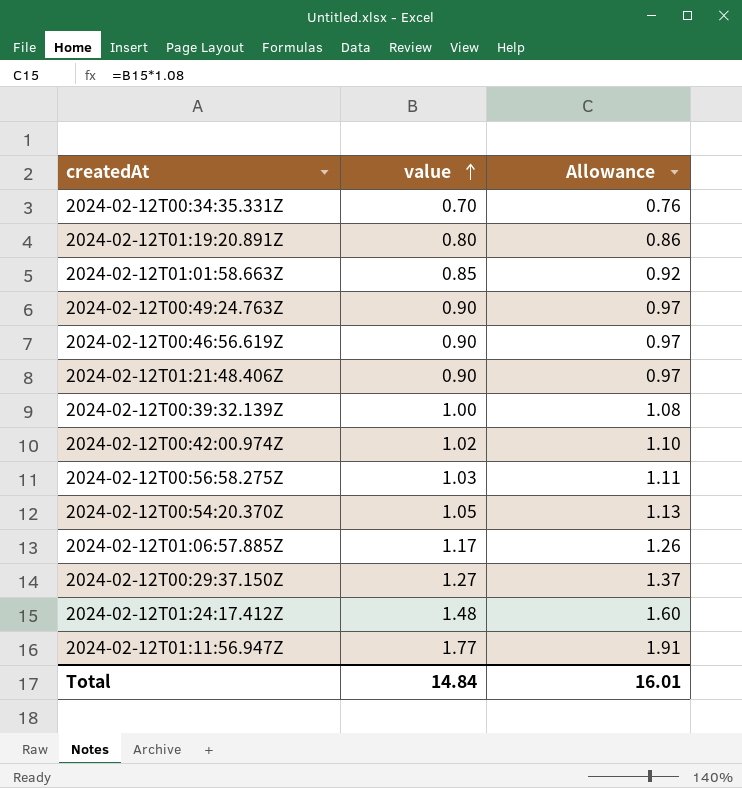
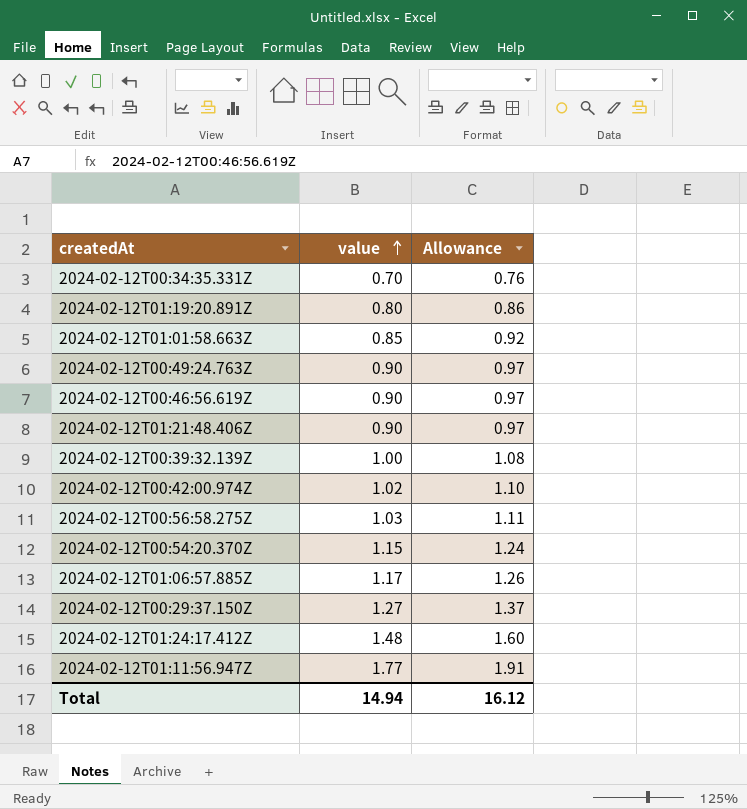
2024-02-12T00:54:20.370Z | value: 1.05 -> 1.15
2024-02-12T00:54:20.370Z | Allowance: 1.13 -> 1.24
Total | value: 14.84 -> 14.94
Total | Allowance: 16.01 -> 16.12

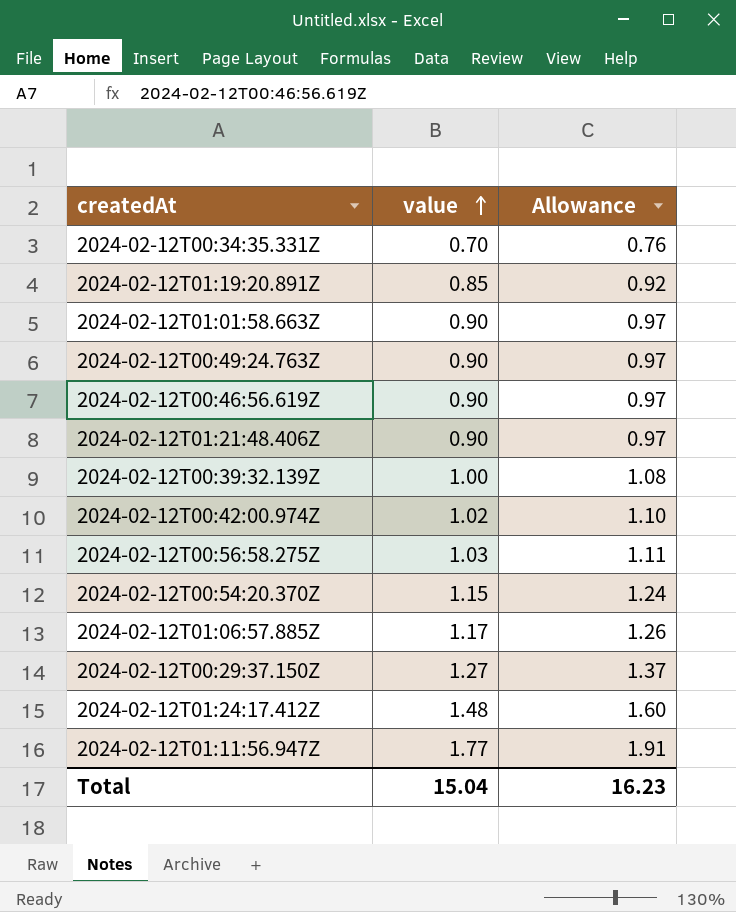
2024-02-12T01:19:20.891Z | value: 0.80 -> 0.85
2024-02-12T01:19:20.891Z | Allowance: 0.86 -> 0.92
2024-02-12T01:01:58.663Z | value: 0.85 -> 0.90
2024-02-12T01:01:58.663Z | Allowance: 0.92 -> 0.97
Total | value: 14.94 -> 15.04
Total | Allowance: 16.12 -> 16.23

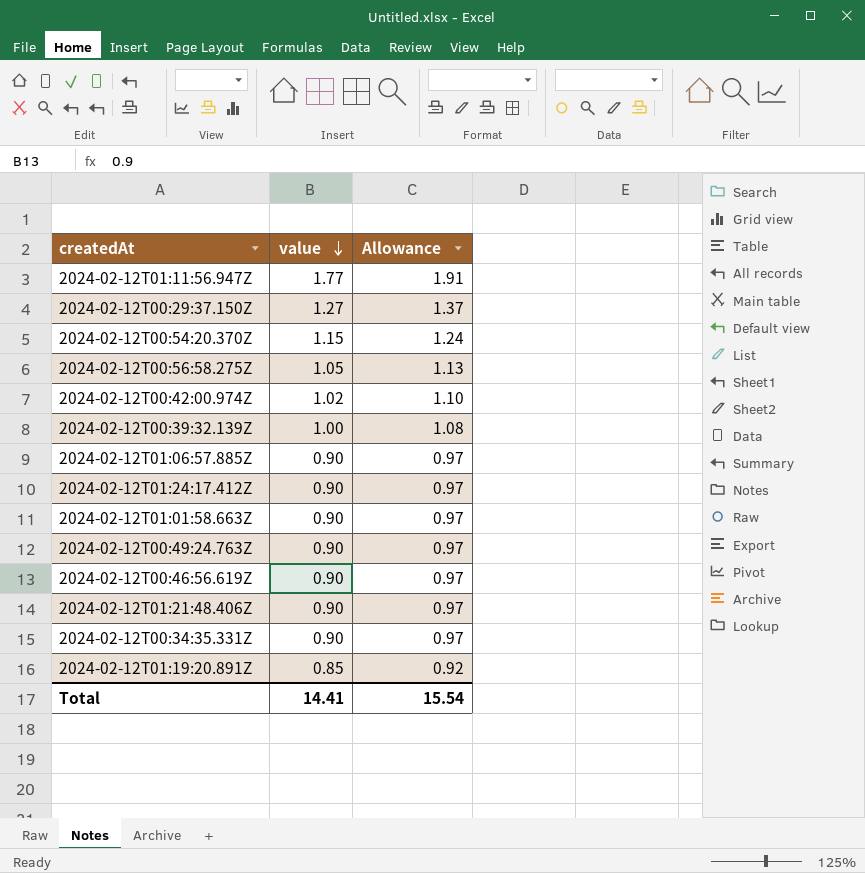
row order: value ascending -> value descending
2024-02-12T00:56:58.275Z | value: 1.03 -> 1.05
2024-02-12T00:56:58.275Z | Allowance: 1.11 -> 1.13
2024-02-12T01:06:57.885Z | value: 1.17 -> 0.90
2024-02-12T01:06:57.885Z | Allowance: 1.26 -> 0.97
2024-02-12T01:24:17.412Z | value: 1.48 -> 0.90
2024-02-12T01:24:17.412Z | Allowance: 1.60 -> 0.97
2024-02-12T00:34:35.331Z | value: 0.70 -> 0.90
2024-02-12T00:34:35.331Z | Allowance: 0.76 -> 0.97
Total | value: 15.04 -> 14.41
Total | Allowance: 16.23 -> 15.54

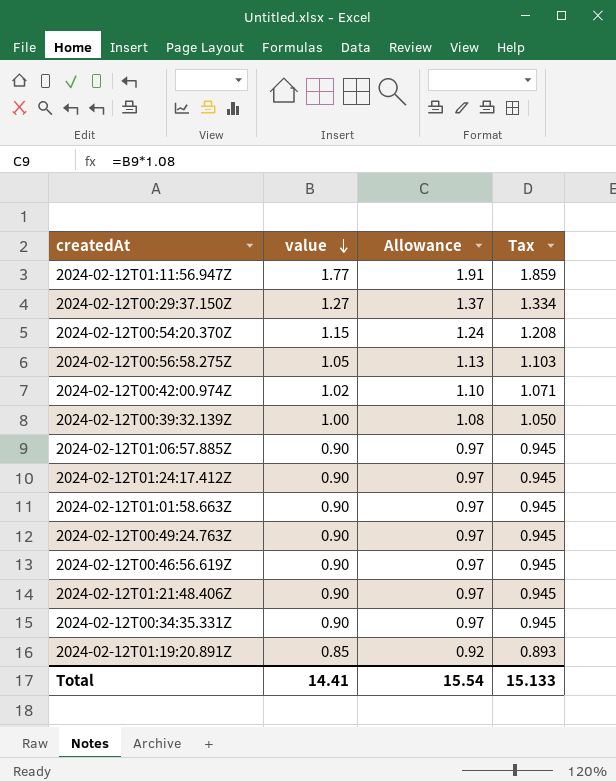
column Tax | formula: none -> [value] * 1.05

